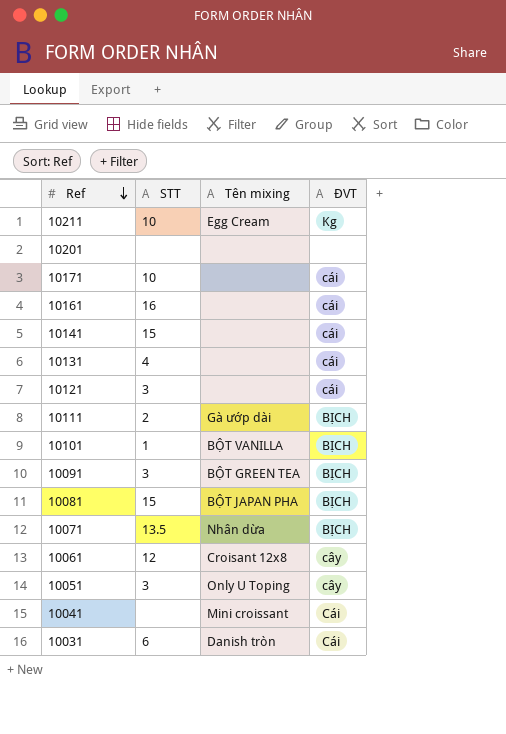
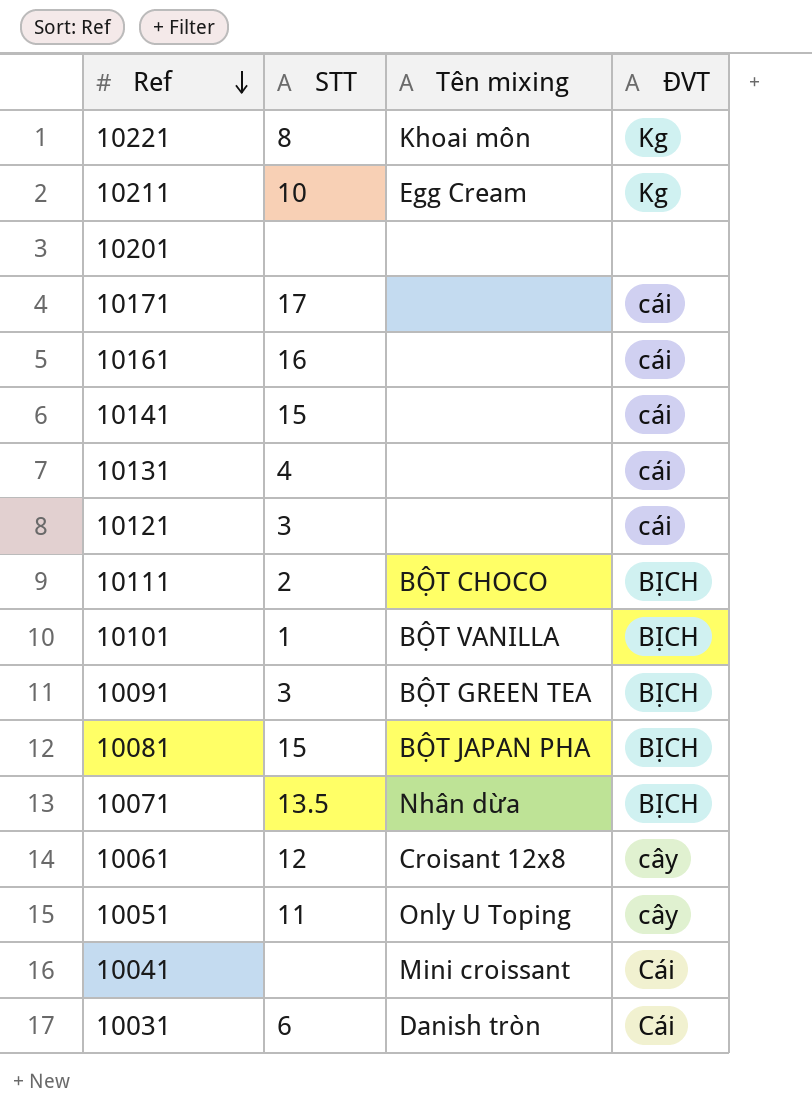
row 10221: none -> 8 | Khoai môn | Kg
10171 | STT: 10 -> 17
10111 | Tên mixing: Gà ướp dài -> BỘT CHOCO
10051 | STT: 3 -> 11

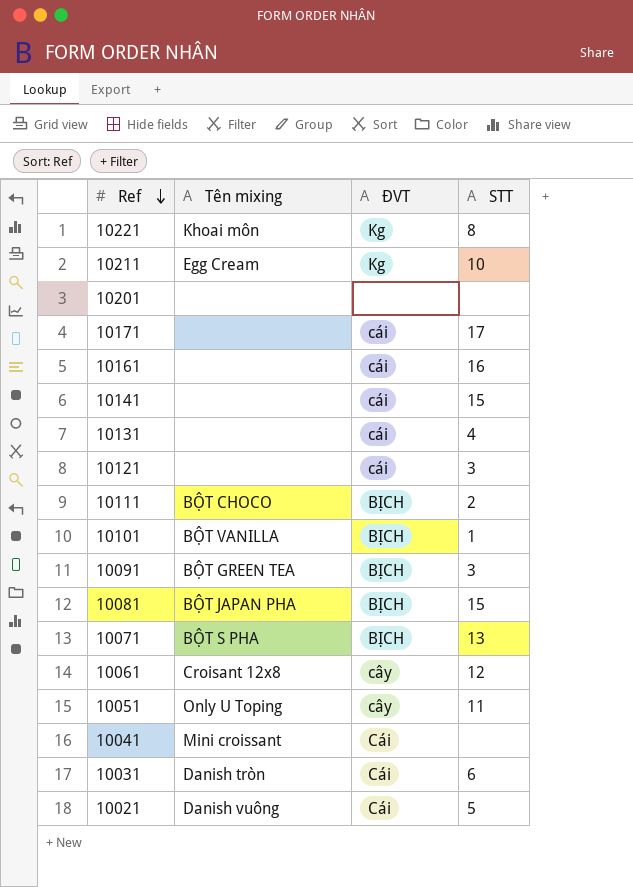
column STT | position: 2 -> 4
10071 | Tên mixing: Nhân dừa -> BỘT S PHA
10071 | STT: 13.5 -> 13
row 10021: none -> Danish vuông | Cái | 5

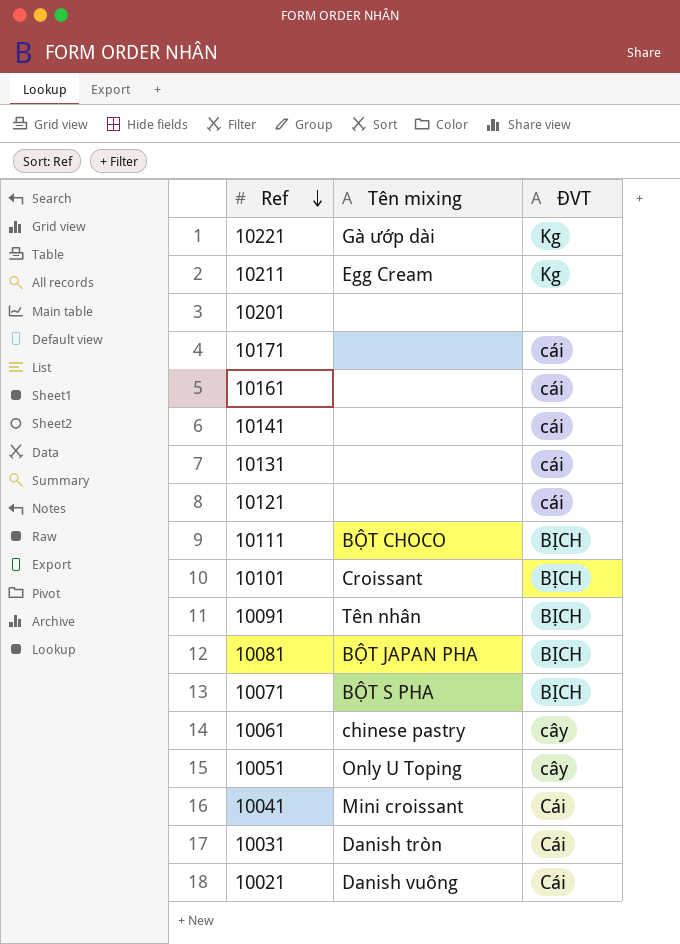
column STT | position: 4 -> none
10221 | Tên mixing: Khoai môn -> Gà ướp dài
10101 | Tên mixing: BỘT VANILLA -> Croissant
10091 | Tên mixing: BỘT GREEN TEA -> Tên nhân
10061 | Tên mixing: Croisant 12x8 -> chinese pastry

